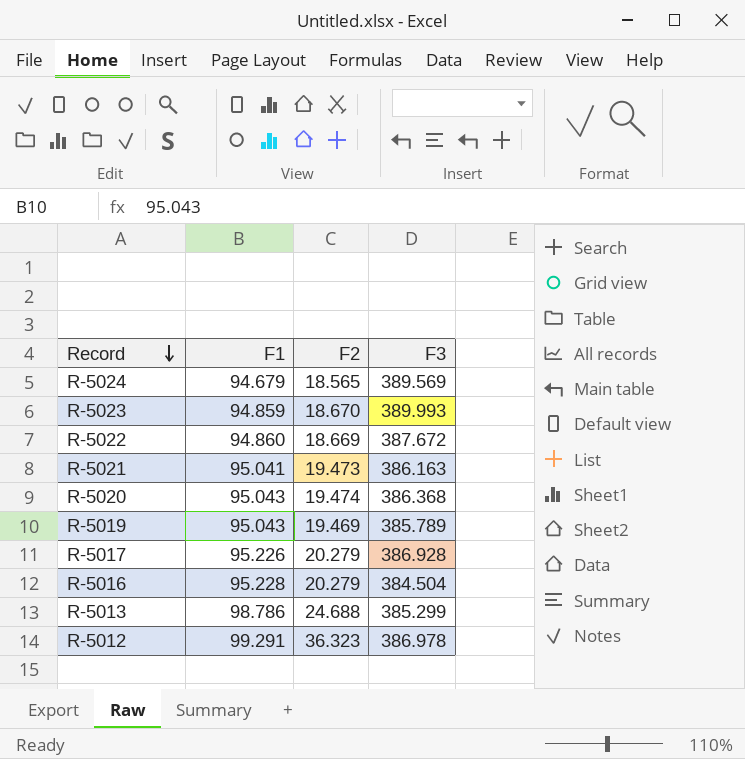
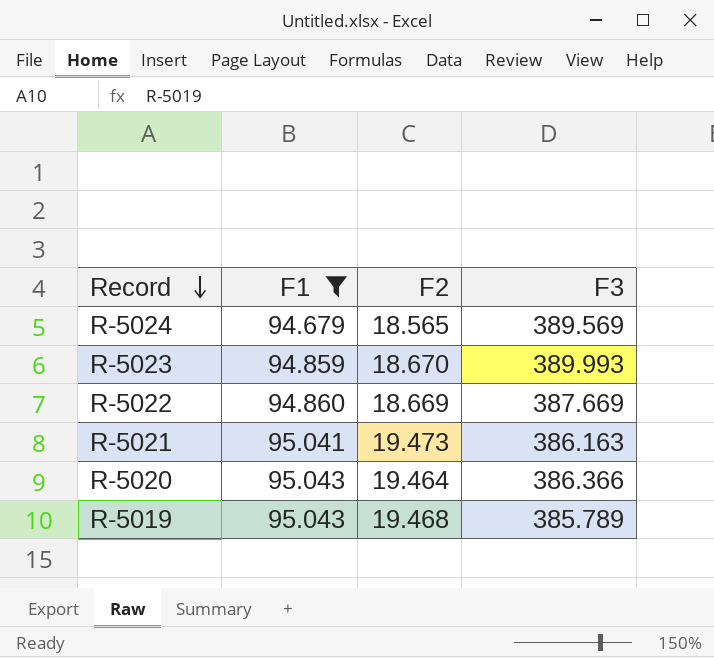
filter: none -> F1 <= 95.043
R-5022 | F3: 387.672 -> 387.669
R-5020 | F2: 19.474 -> 19.464
R-5020 | F3: 386.368 -> 386.366
R-5019 | F2: 19.469 -> 19.468

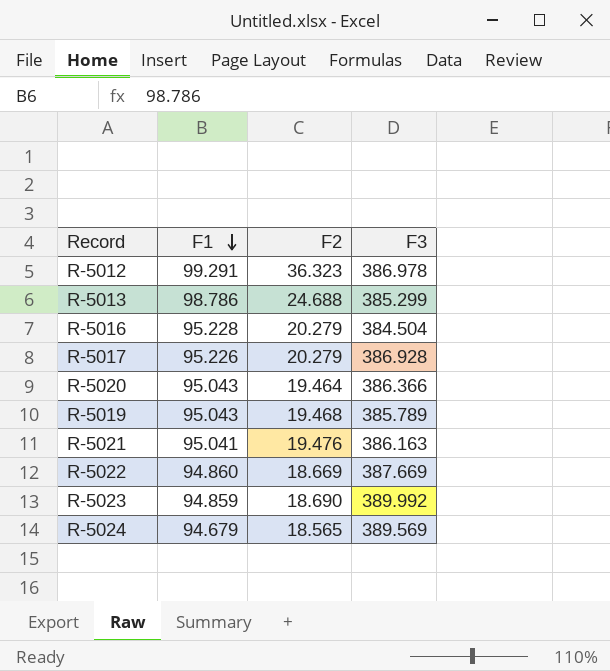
filter: F1 <= 95.043 -> none
row order: Record descending -> F1 descending
R-5021 | F2: 19.473 -> 19.476
R-5023 | F2: 18.670 -> 18.690
R-5023 | F3: 389.993 -> 389.992

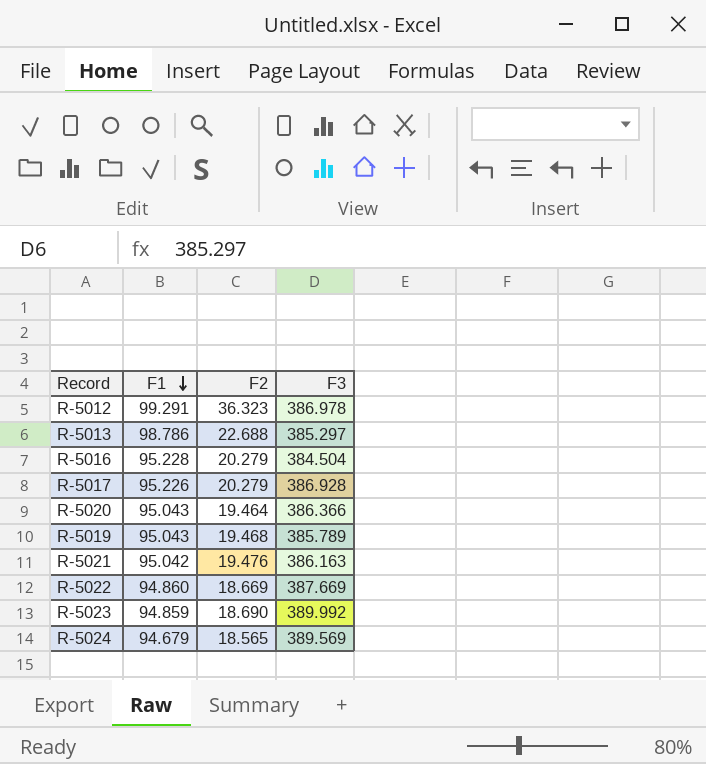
R-5013 | F2: 24.688 -> 22.688
R-5013 | F3: 385.299 -> 385.297
R-5021 | F1: 95.041 -> 95.042

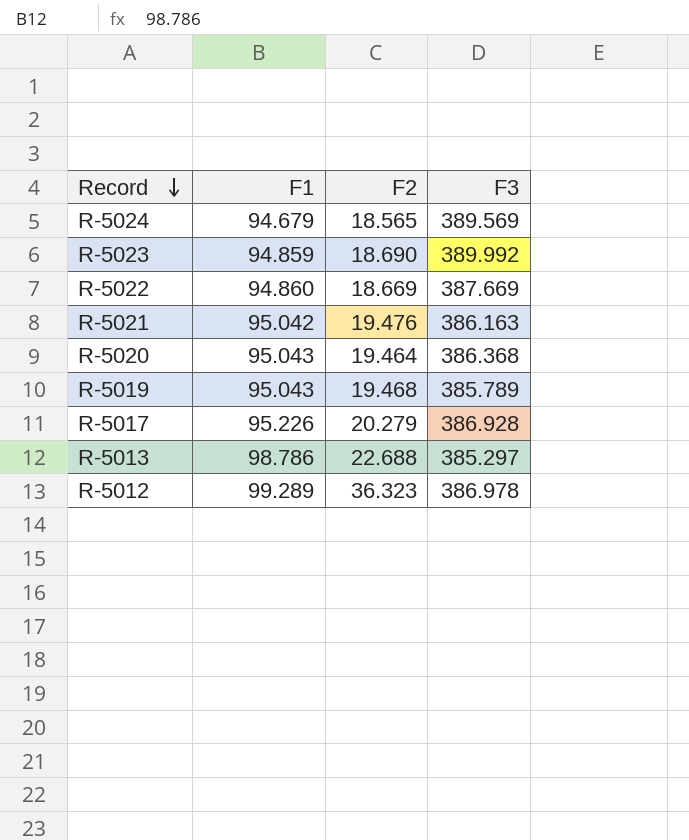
row order: F1 descending -> Record descending
row R-5016: 95.228 | 20.279 | 384.504 -> none
R-5020 | F3: 386.366 -> 386.368
R-5012 | F1: 99.291 -> 99.289

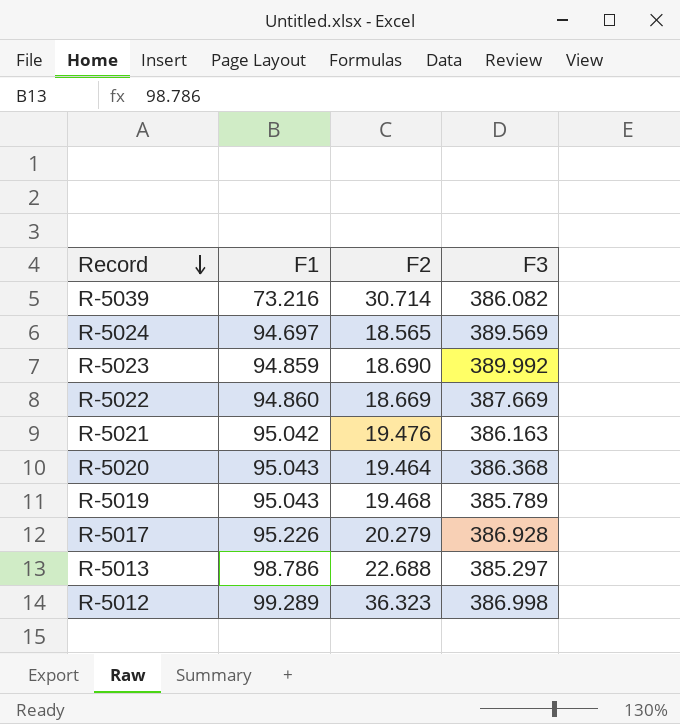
row R-5039: none -> 73.216 | 30.714 | 386.082
R-5024 | F1: 94.679 -> 94.697
R-5012 | F3: 386.978 -> 386.998

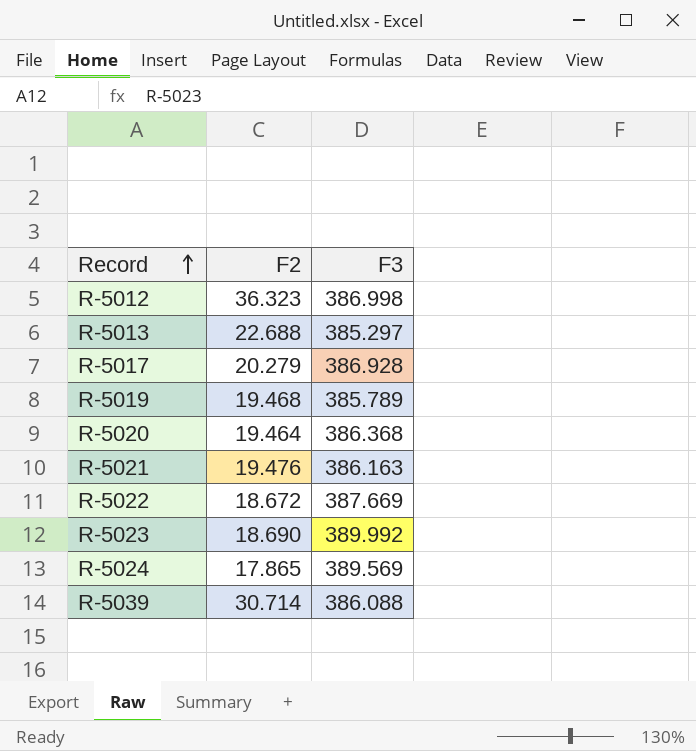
row order: Record descending -> Record ascending
column F1 | position: 2 -> none
R-5022 | F2: 18.669 -> 18.672
R-5024 | F2: 18.565 -> 17.865
R-5039 | F3: 386.082 -> 386.088

